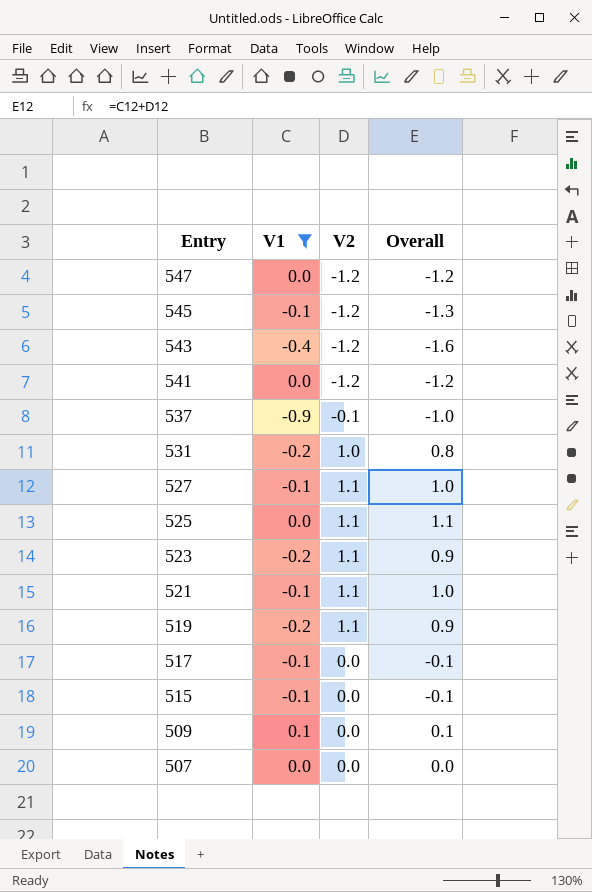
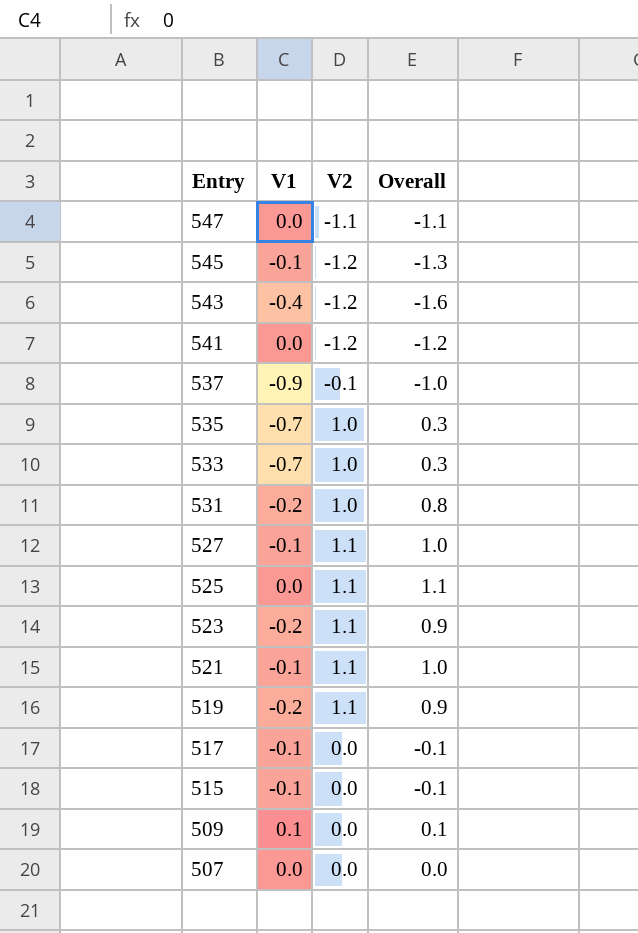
filter: V1 != -0.7 -> none
547 | V2: -1.2 -> -1.1
547 | Overall: -1.2 -> -1.1

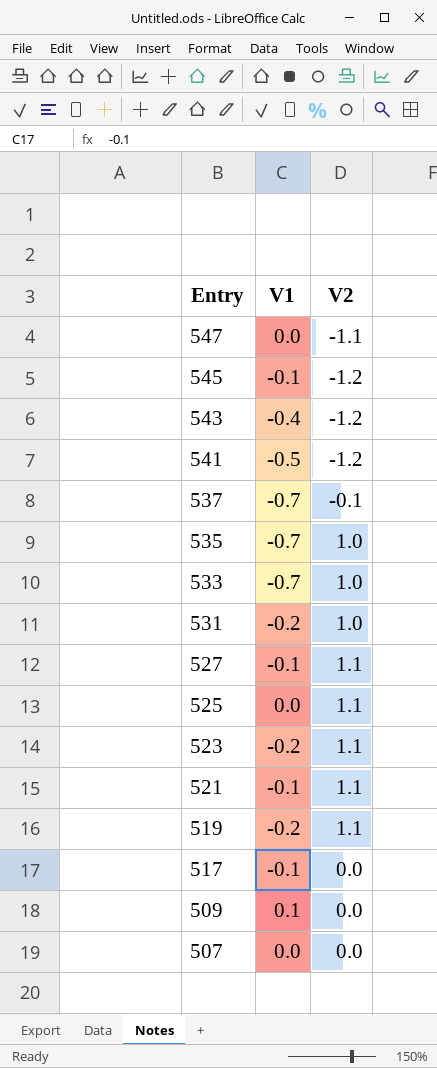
column Overall | formula: [V1] + [V2] -> none
row 515: -0.1 | 0.0 | -0.1 -> none
541 | V1: 0.0 -> -0.5
537 | V1: -0.9 -> -0.7

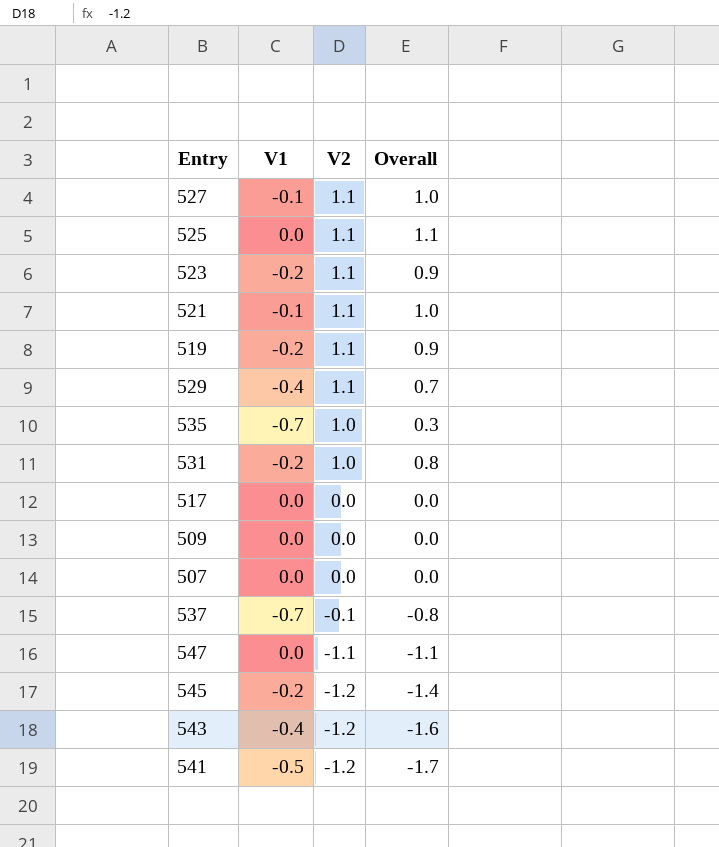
row order: Entry descending -> V2 descending
column Overall | formula: none -> [V1] + [V2]
row 533: -0.7 | 1.0 -> none
row 529: none -> -0.4 | 1.1 | 0.7
517 | V1: -0.1 -> 0.0
509 | V1: 0.1 -> 0.0
545 | V1: -0.1 -> -0.2

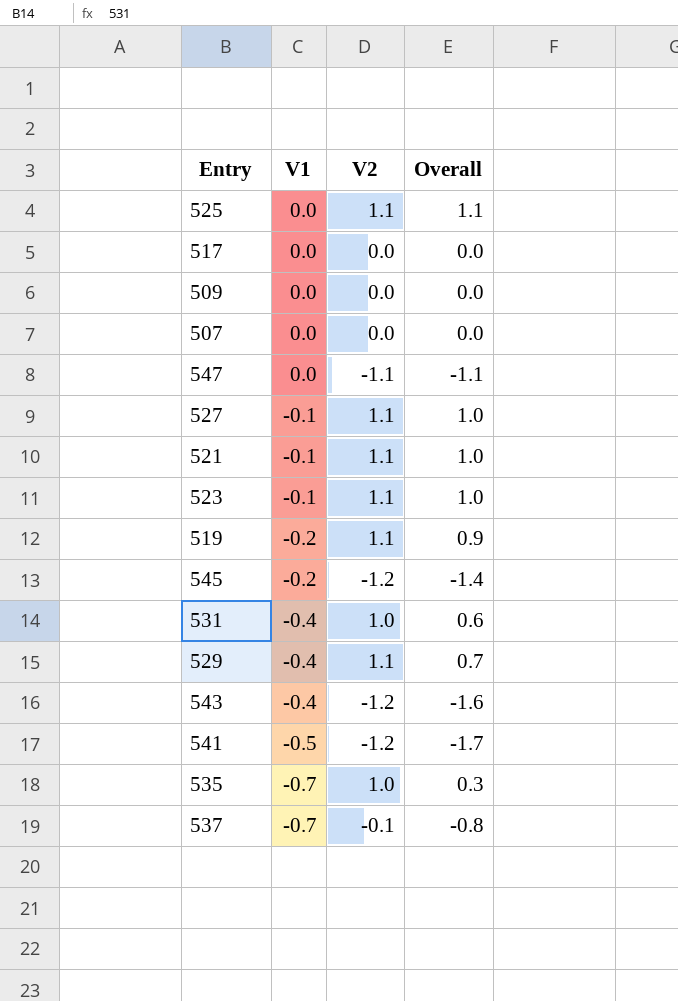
row order: V2 descending -> V1 descending
523 | V1: -0.2 -> -0.1
523 | Overall: 0.9 -> 1.0
531 | V1: -0.2 -> -0.4
531 | Overall: 0.8 -> 0.6

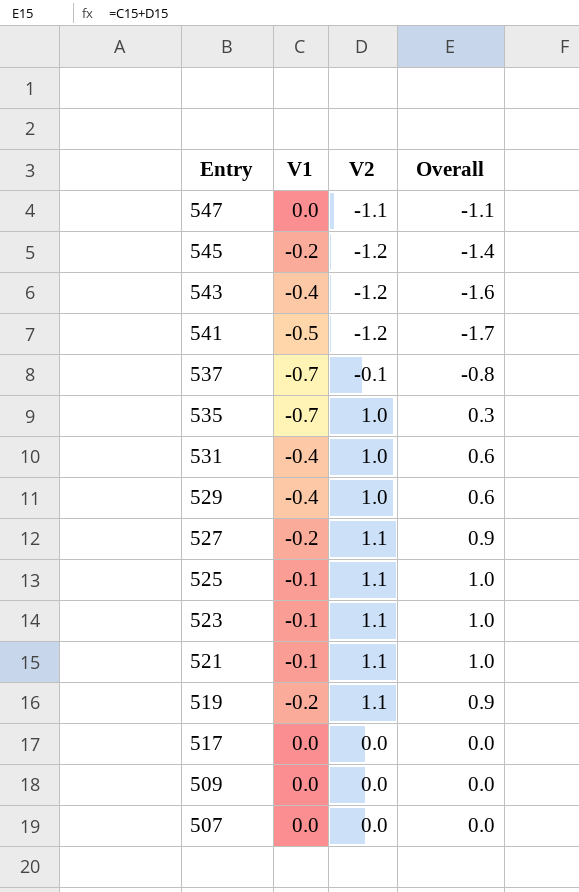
row order: V1 descending -> Entry descending
529 | V2: 1.1 -> 1.0
529 | Overall: 0.7 -> 0.6
527 | V1: -0.1 -> -0.2
527 | Overall: 1.0 -> 0.9
525 | V1: 0.0 -> -0.1
525 | Overall: 1.1 -> 1.0

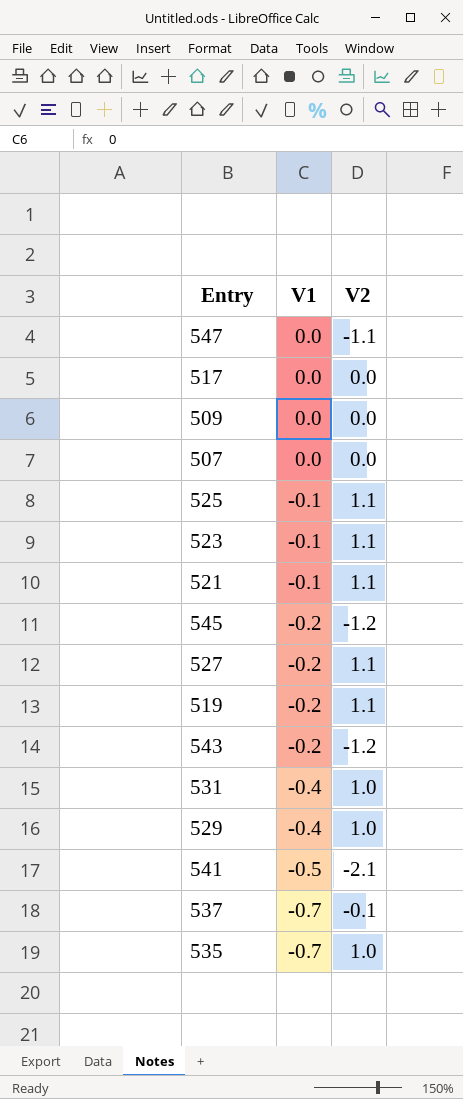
row order: Entry descending -> V1 descending
column Overall | formula: [V1] + [V2] -> none
543 | V1: -0.4 -> -0.2
541 | V2: -1.2 -> -2.1

